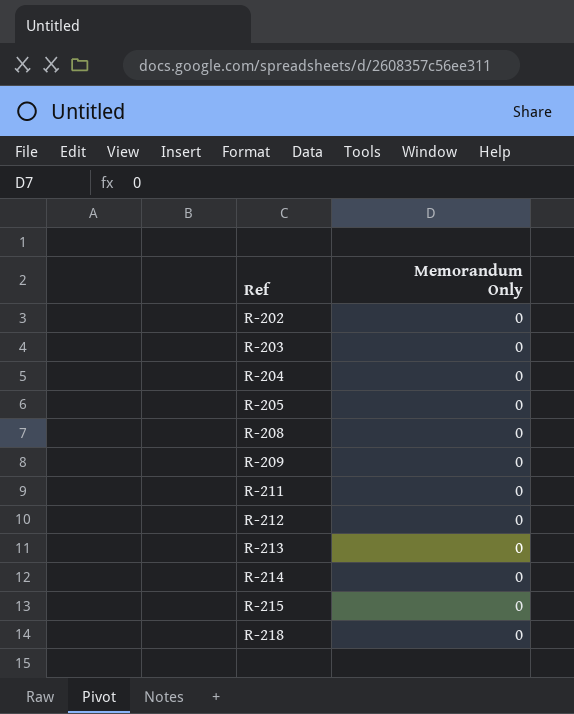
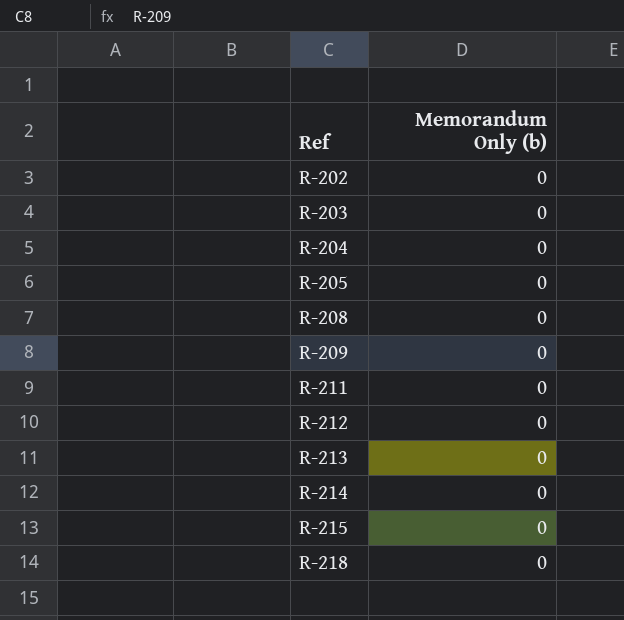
column name: Memorandum Only -> Memorandum Only (b)

